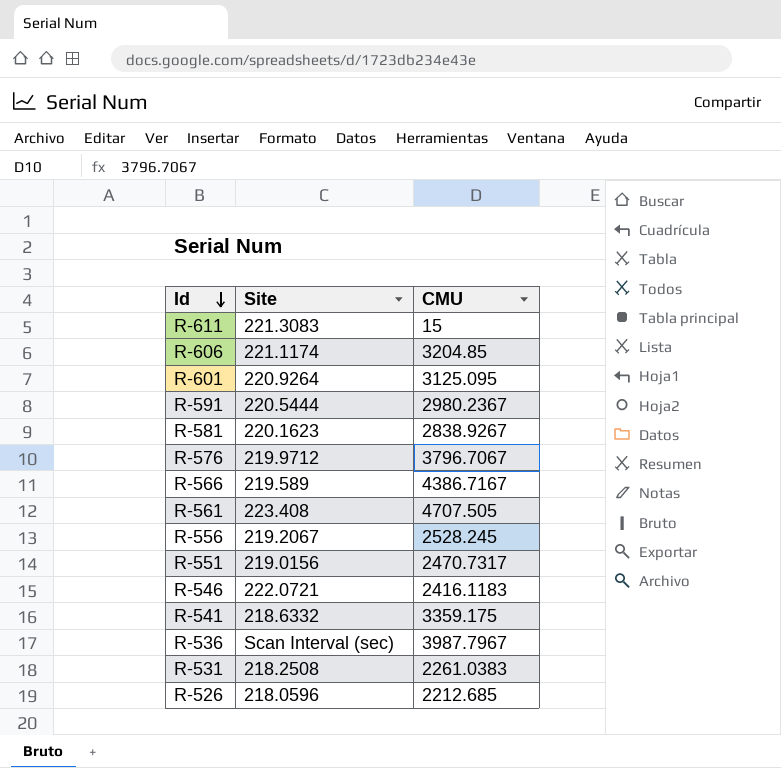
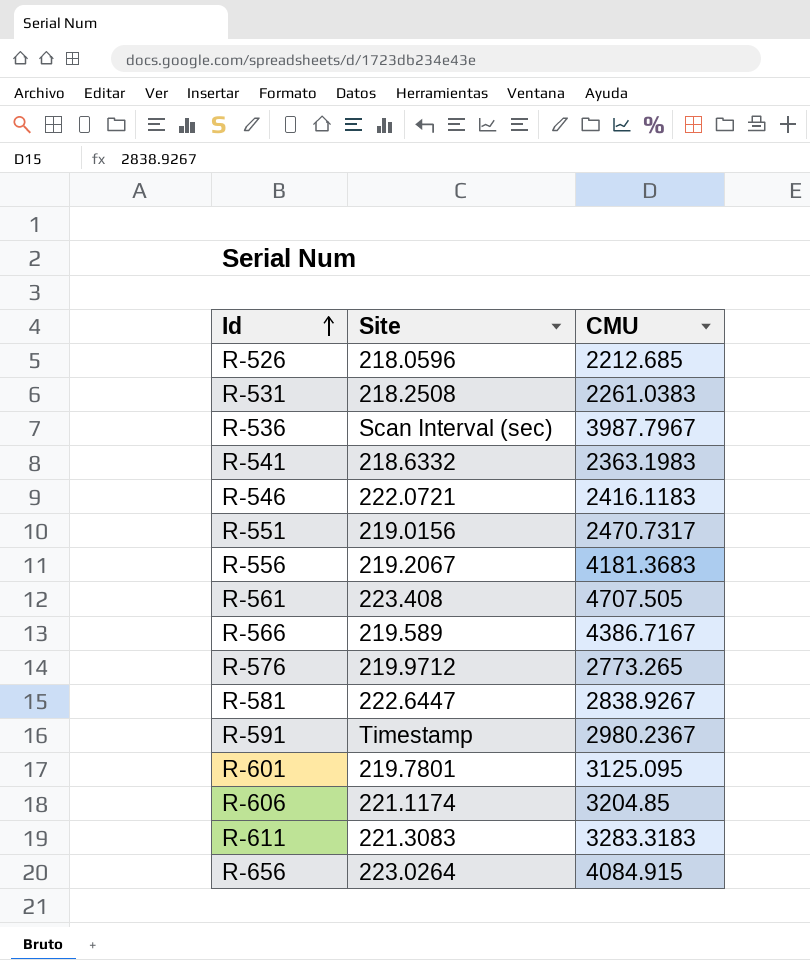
row order: Id descending -> Id ascending
R-541 | CMU: 3359.175 -> 2363.1983
R-556 | CMU: 2528.245 -> 4181.3683
R-576 | CMU: 3796.7067 -> 2773.265
R-581 | Site: 220.1623 -> 222.6447
R-591 | Site: 220.5444 -> Timestamp
R-601 | Site: 220.9264 -> 219.7801
R-611 | CMU: 15 -> 3283.3183
row R-656: none -> 223.0264 | 4084.915

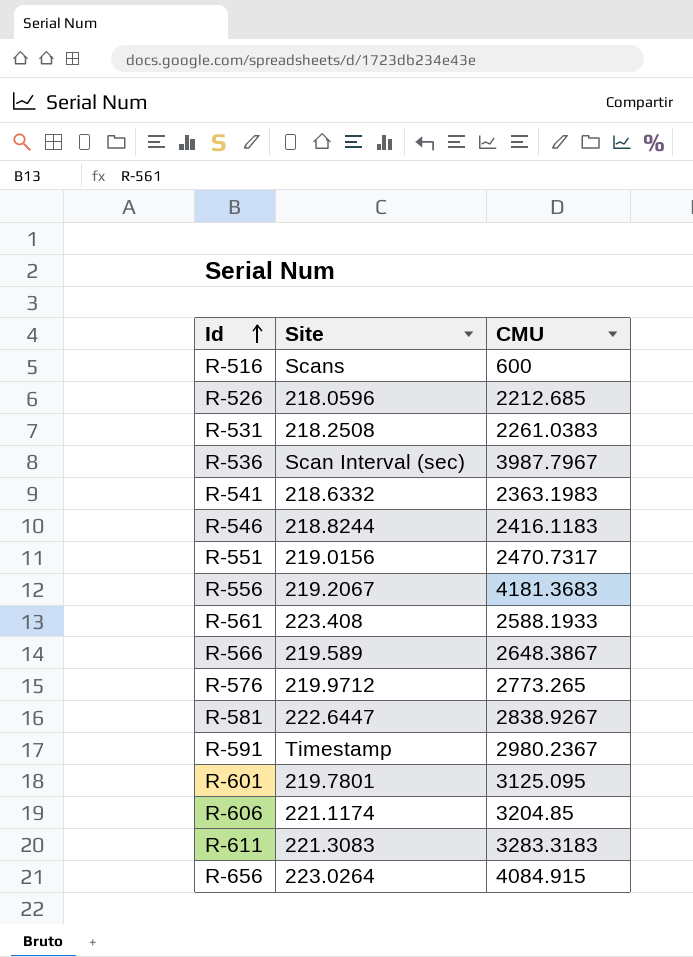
row R-516: none -> Scans | 600
R-546 | Site: 222.0721 -> 218.8244
R-561 | CMU: 4707.505 -> 2588.1933
R-566 | CMU: 4386.7167 -> 2648.3867

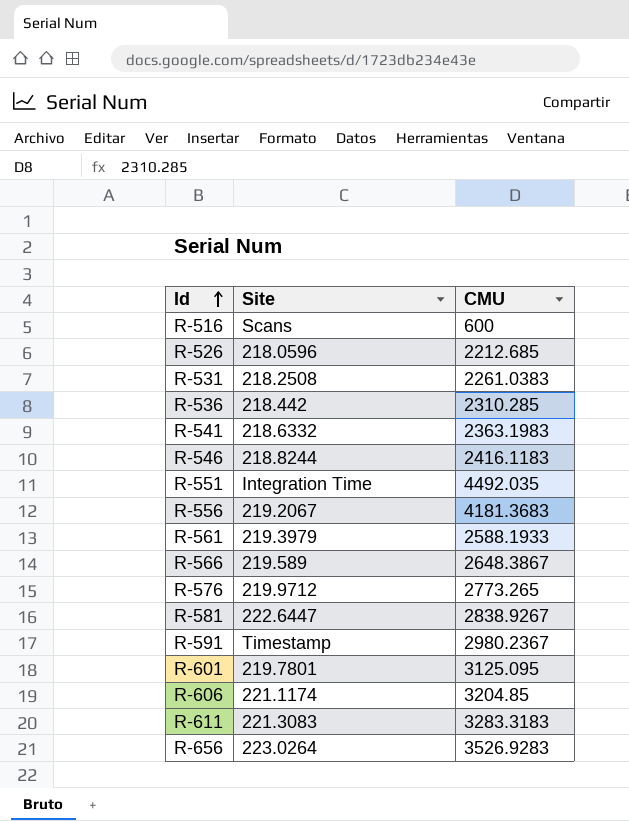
R-536 | Site: Scan Interval (sec) -> 218.442
R-536 | CMU: 3987.7967 -> 2310.285
R-551 | Site: 219.0156 -> Integration Time
R-551 | CMU: 2470.7317 -> 4492.035
R-561 | Site: 223.408 -> 219.3979
R-656 | CMU: 4084.915 -> 3526.9283

